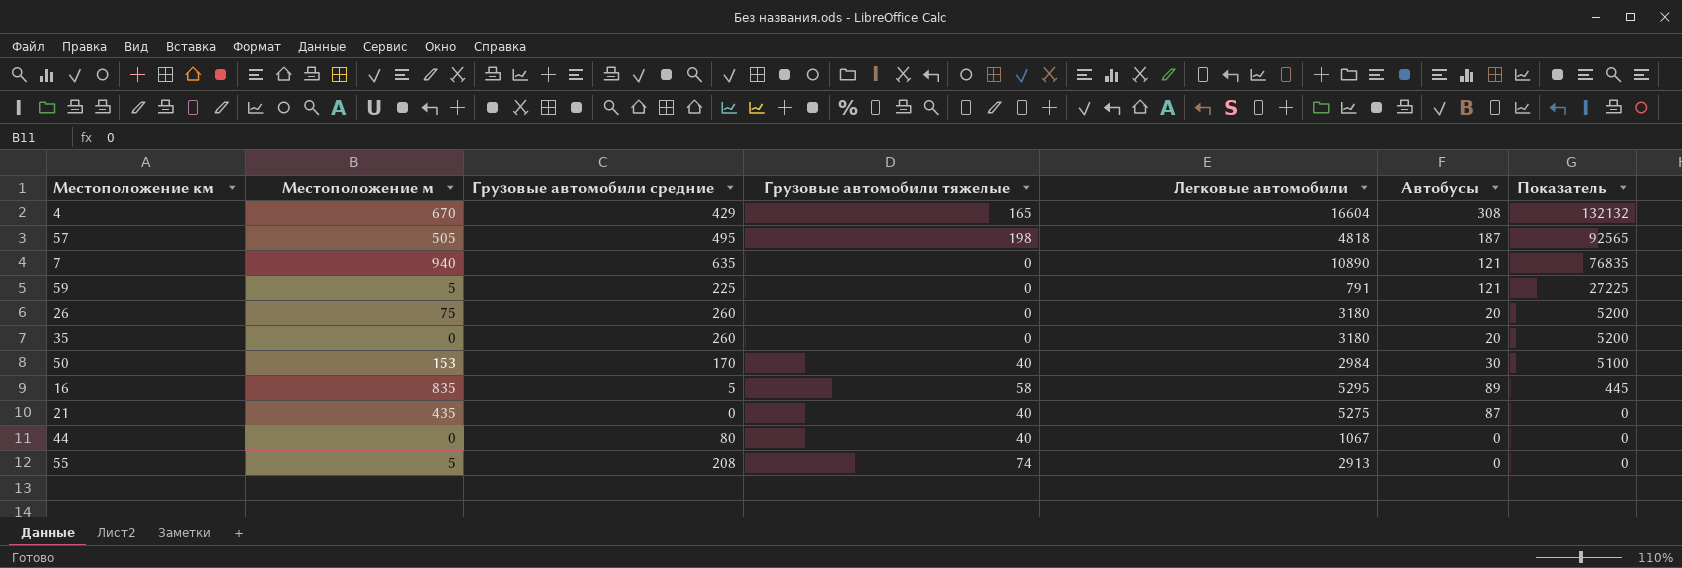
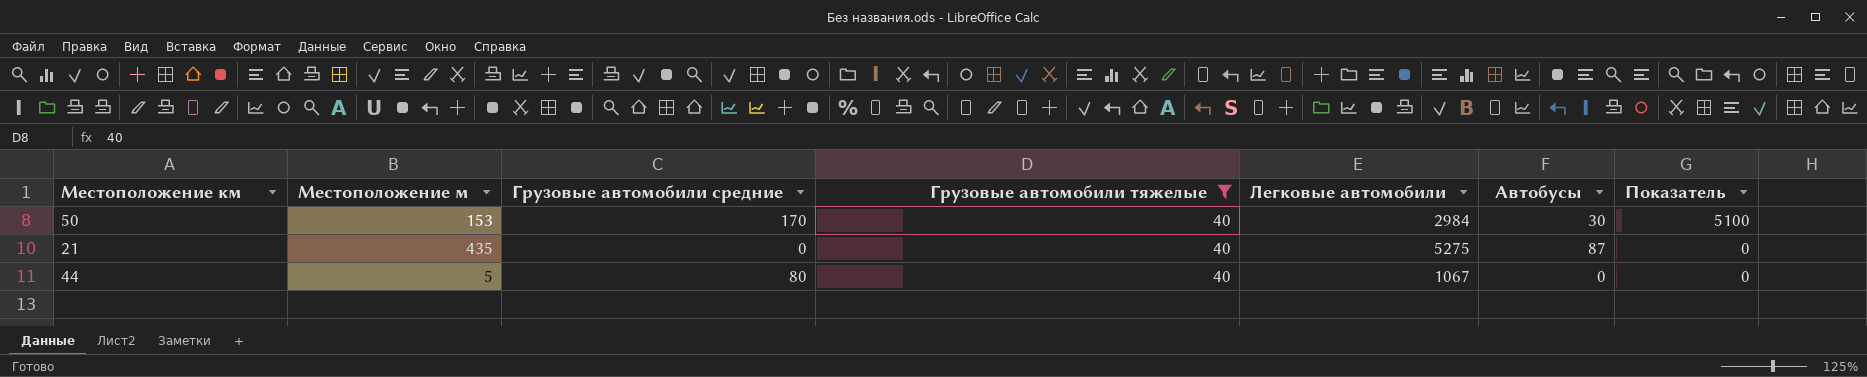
filter: none -> Грузовые автомобили тяжелые = 40
44 | Местоположение м: 0 -> 5

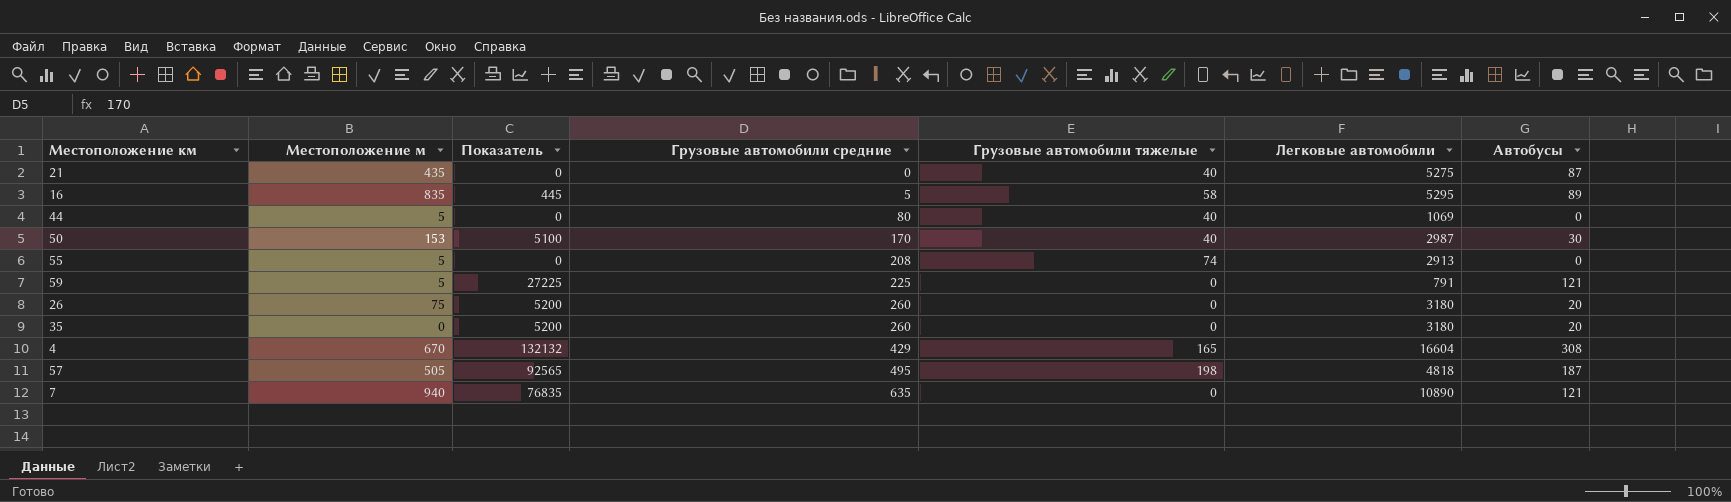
filter: Грузовые автомобили тяжелые = 40 -> none
row order: Показатель descending -> Грузовые автомобили средние ascending
column Показатель | position: 7 -> 3
44 | Легковые автомобили: 1067 -> 1069
50 | Легковые автомобили: 2984 -> 2987

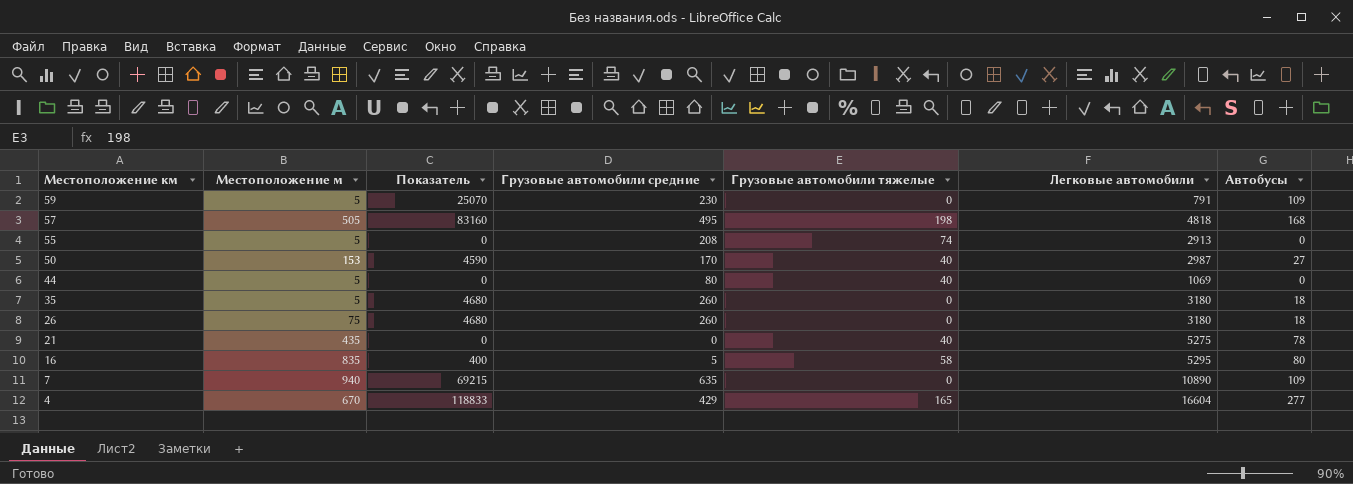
row order: Грузовые автомобили средние ascending -> Местоположение км descending
59 | Показатель: 27225 -> 25070
59 | Грузовые автомобили средние: 225 -> 230
59 | Автобусы: 121 -> 109
57 | Показатель: 92565 -> 83160
57 | Автобусы: 187 -> 168
50 | Показатель: 5100 -> 4590
50 | Автобусы: 30 -> 27
35 | Местоположение м: 0 -> 5
35 | Показатель: 5200 -> 4680
35 | Автобусы: 20 -> 18
26 | Показатель: 5200 -> 4680
26 | Автобусы: 20 -> 18
21 | Автобусы: 87 -> 78
16 | Показатель: 445 -> 400
16 | Автобусы: 89 -> 80
7 | Показатель: 76835 -> 69215
7 | Автобусы: 121 -> 109
4 | Показатель: 132132 -> 118833
4 | Автобусы: 308 -> 277

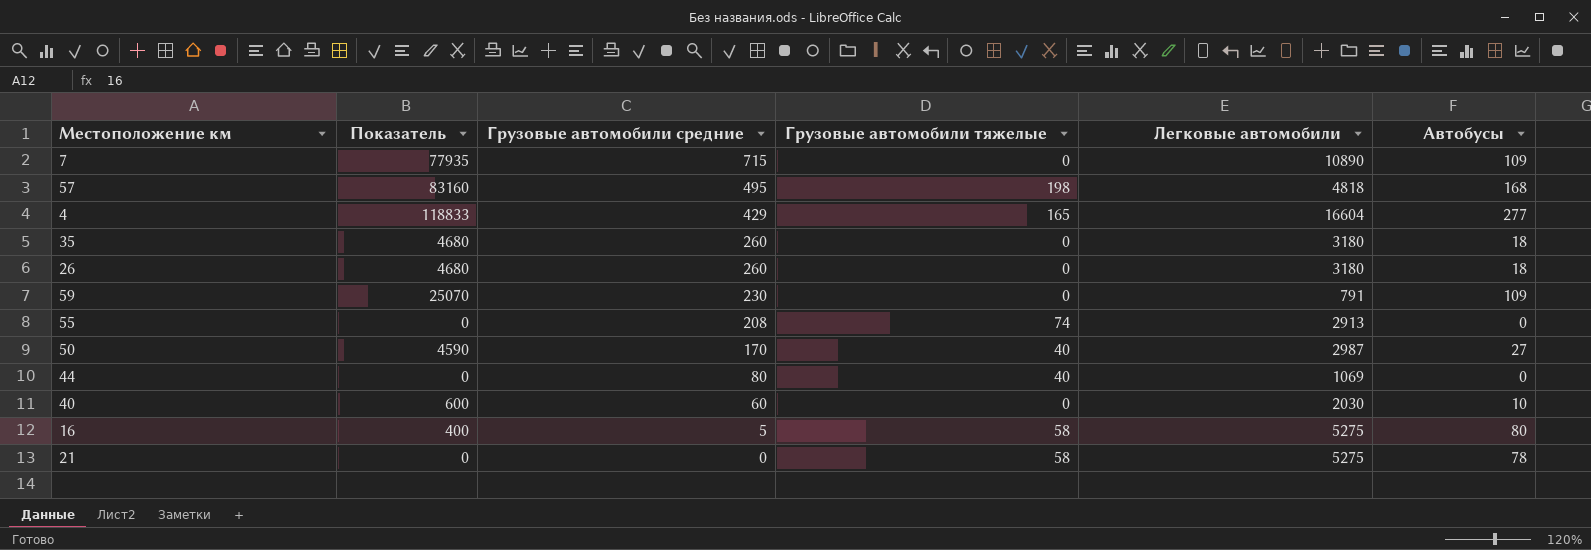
row order: Местоположение км descending -> Грузовые автомобили средние descending
column Местоположение м | position: 2 -> none
7 | Показатель: 69215 -> 77935
7 | Грузовые автомобили средние: 635 -> 715
row 40: none -> 600 | 60 | 0 | 2030 | 10
16 | Легковые автомобили: 5295 -> 5275
21 | Грузовые автомобили тяжелые: 40 -> 58

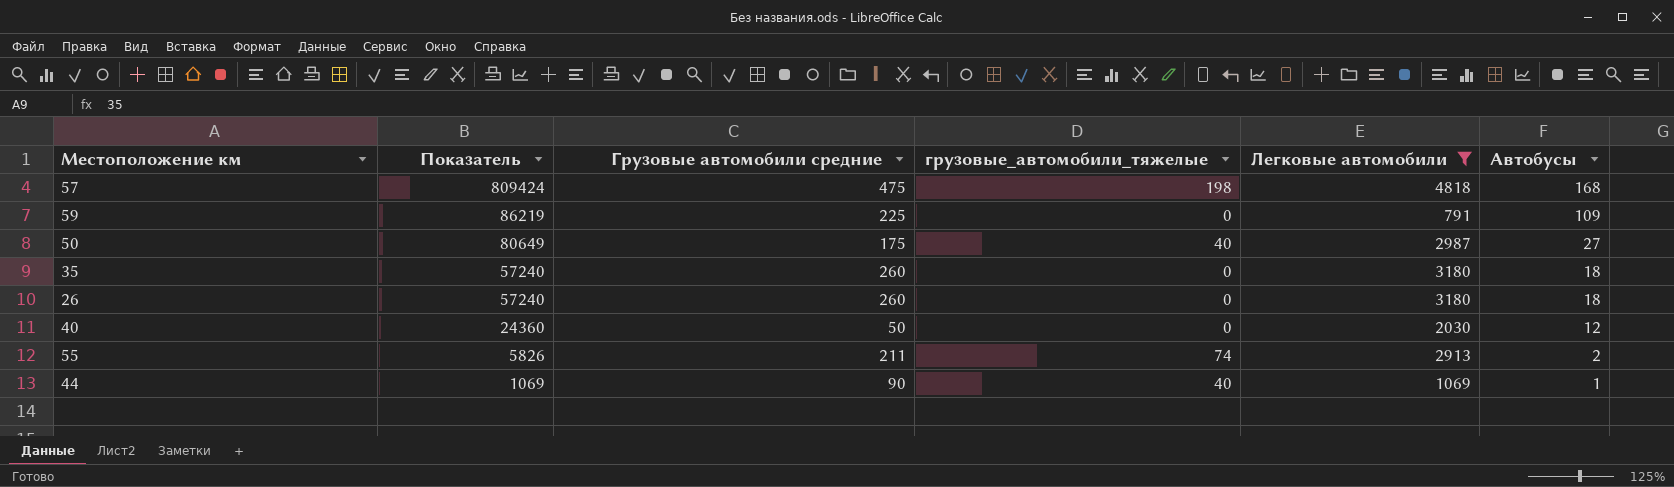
filter: none -> Легковые автомобили <= 4818
row order: Грузовые автомобили средние descending -> Показатель descending
column Показатель | formula: [Грузовые автомобили средние] * [Автобусы] -> [Легковые автомобили] * [Автобусы]
column name: Грузовые автомобили тяжелые -> грузовые_автомобили_тяжелые
57 | Грузовые автомобили средние: 495 -> 475
59 | Грузовые автомобили средние: 230 -> 225
50 | Грузовые автомобили средние: 170 -> 175
40 | Грузовые автомобили средние: 60 -> 50
40 | Автобусы: 10 -> 12
55 | Грузовые автомобили средние: 208 -> 211
55 | Автобусы: 0 -> 2
44 | Грузовые автомобили средние: 80 -> 90
44 | Автобусы: 0 -> 1

